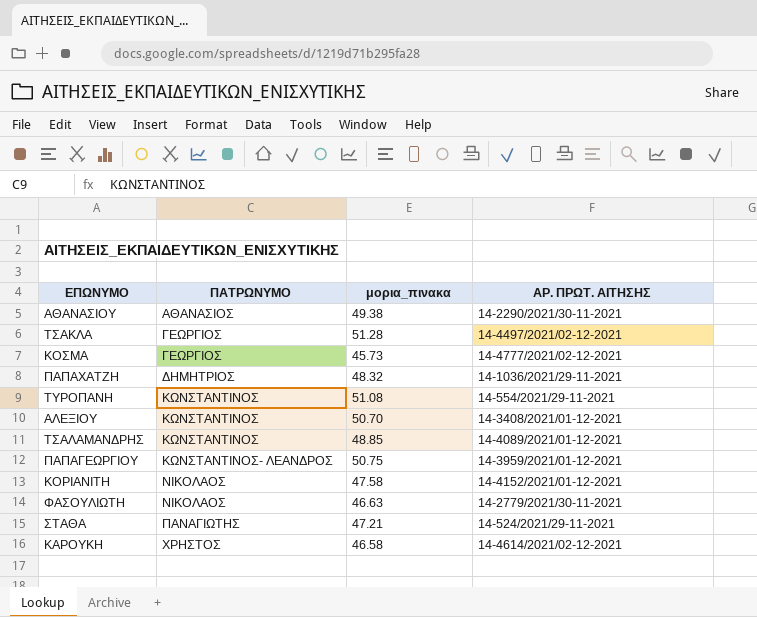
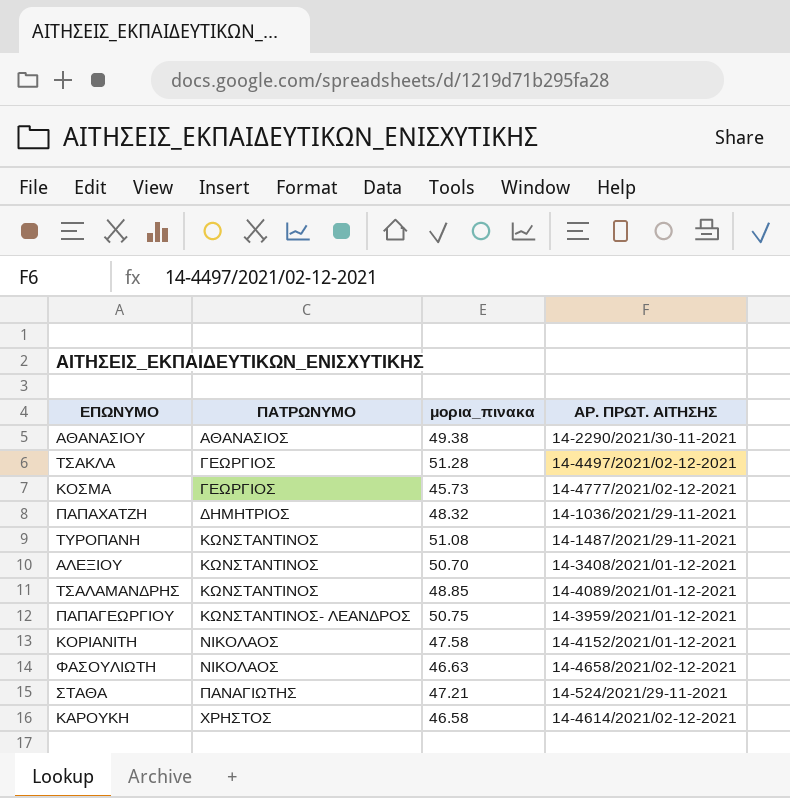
ΤΥΡΟΠΑΝΗ | ΑΡ. ΠΡΩΤ. ΑΙΤΗΣΗΣ: 14-554/2021/29-11-2021 -> 14-1487/2021/29-11-2021
ΦΑΣΟΥΛΙΩΤΗ | ΑΡ. ΠΡΩΤ. ΑΙΤΗΣΗΣ: 14-2779/2021/30-11-2021 -> 14-4658/2021/02-12-2021

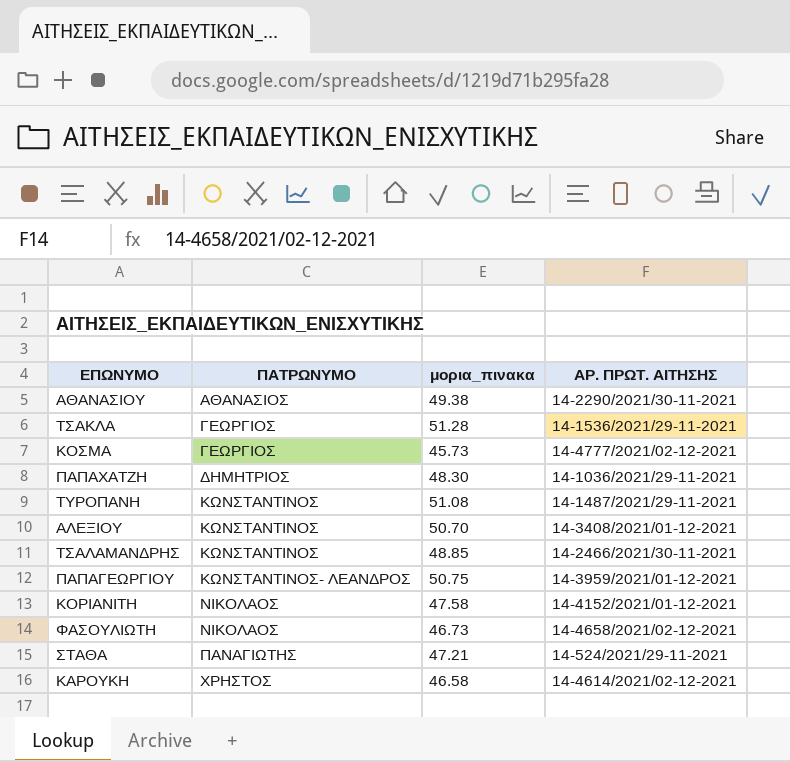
ΤΣΑΚΛΑ | ΑΡ. ΠΡΩΤ. ΑΙΤΗΣΗΣ: 14-4497/2021/02-12-2021 -> 14-1536/2021/29-11-2021
ΠΑΠΑΧΑΤΖΗ | μορια_πινακα: 48.32 -> 48.30
ΤΣΑΛΑΜΑΝΔΡΗΣ | ΑΡ. ΠΡΩΤ. ΑΙΤΗΣΗΣ: 14-4089/2021/01-12-2021 -> 14-2466/2021/30-11-2021
ΦΑΣΟΥΛΙΩΤΗ | μορια_πινακα: 46.63 -> 46.73

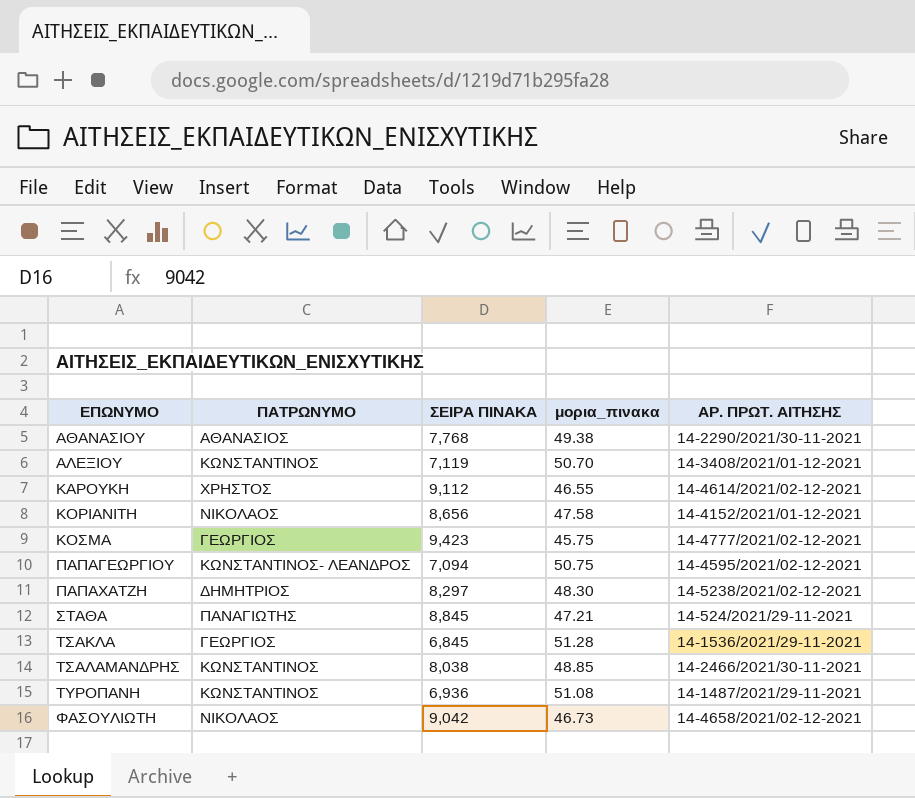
row order: ΠΑΤΡΩΝΥΜΟ ascending -> ΕΠΩΝΥΜΟ ascending
column ΣΕΙΡΑ ΠΙΝΑΚΑ | position: none -> 3
ΚΑΡΟΥΚΗ | μορια_πινακα: 46.58 -> 46.55
ΚΟΣΜΑ | μορια_πινακα: 45.73 -> 45.75
ΠΑΠΑΓΕΩΡΓΙΟΥ | ΑΡ. ΠΡΩΤ. ΑΙΤΗΣΗΣ: 14-3959/2021/01-12-2021 -> 14-4595/2021/02-12-2021
ΠΑΠΑΧΑΤΖΗ | ΑΡ. ΠΡΩΤ. ΑΙΤΗΣΗΣ: 14-1036/2021/29-11-2021 -> 14-5238/2021/02-12-2021

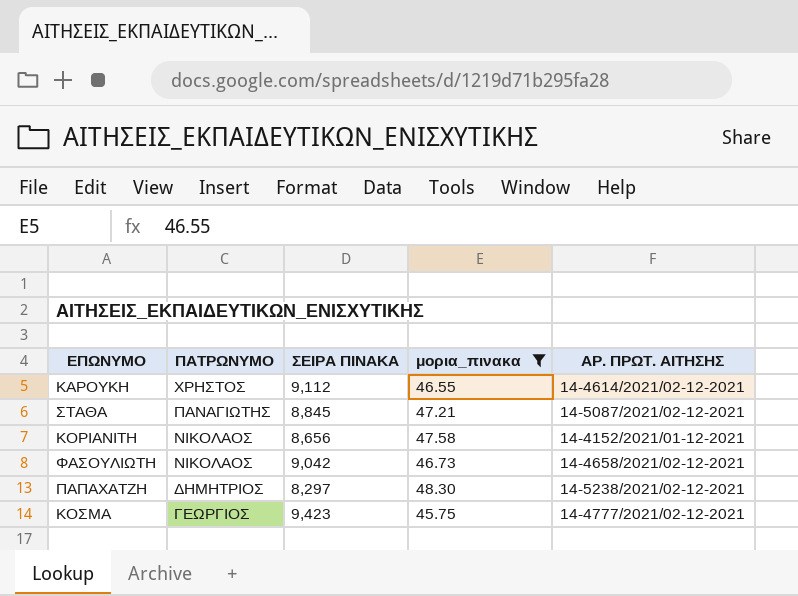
filter: none -> μορια_πινακα <= 48.30
row order: ΕΠΩΝΥΜΟ ascending -> ΠΑΤΡΩΝΥΜΟ descending
ΣΤΑΘΑ | ΑΡ. ΠΡΩΤ. ΑΙΤΗΣΗΣ: 14-524/2021/29-11-2021 -> 14-5087/2021/02-12-2021

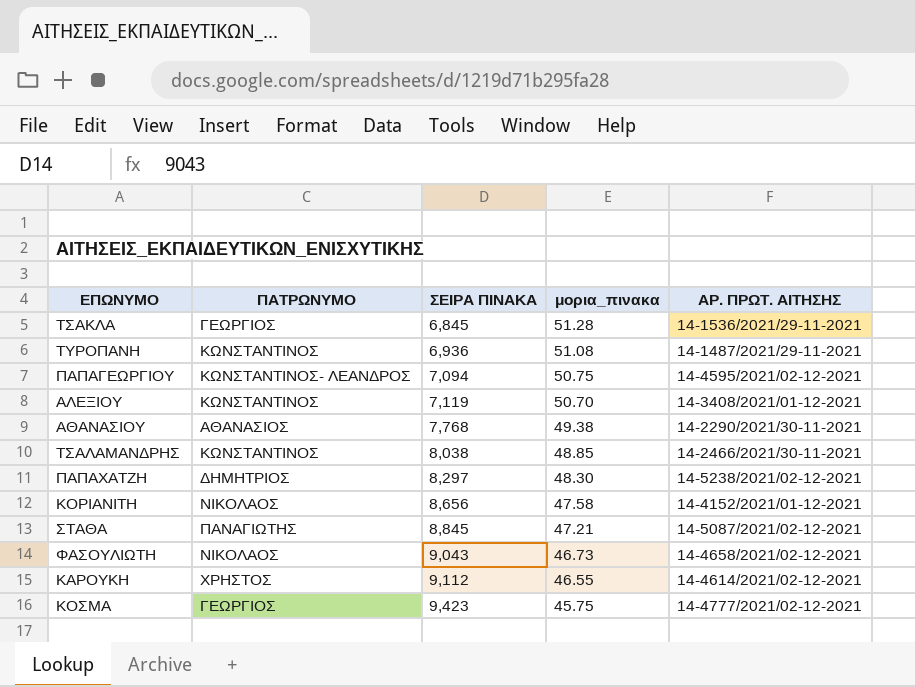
filter: μορια_πινακα <= 48.30 -> none
row order: ΠΑΤΡΩΝΥΜΟ descending -> ΣΕΙΡΑ ΠΙΝΑΚΑ ascending
ΦΑΣΟΥΛΙΩΤΗ | ΣΕΙΡΑ ΠΙΝΑΚΑ: 9,042 -> 9,043

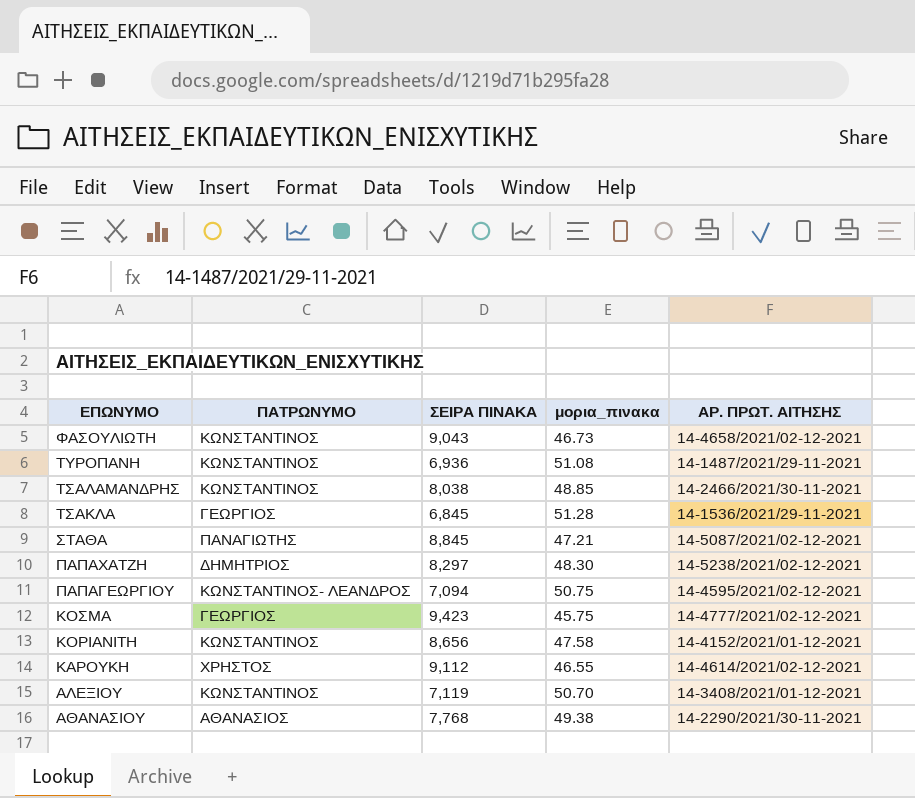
row order: ΣΕΙΡΑ ΠΙΝΑΚΑ ascending -> ΕΠΩΝΥΜΟ descending
ΦΑΣΟΥΛΙΩΤΗ | ΠΑΤΡΩΝΥΜΟ: ΝΙΚΟΛΑΟΣ -> ΚΩΝΣΤΑΝΤΙΝΟΣ
ΚΟΡΙΑΝΙΤΗ | ΠΑΤΡΩΝΥΜΟ: ΝΙΚΟΛΑΟΣ -> ΚΩΝΣΤΑΝΤΙΝΟΣ

